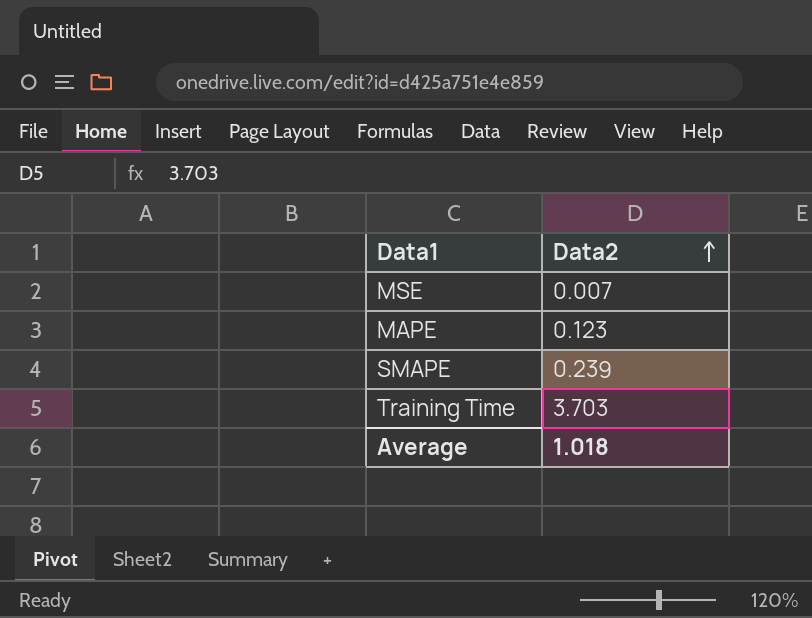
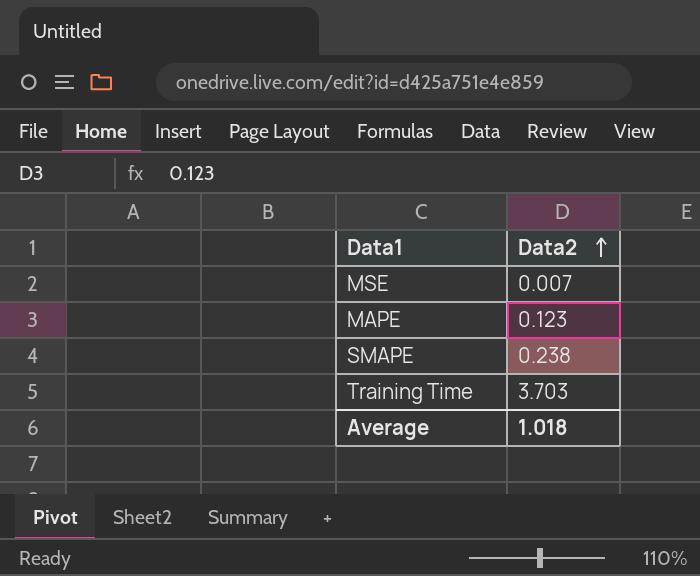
SMAPE | Data2: 0.239 -> 0.238

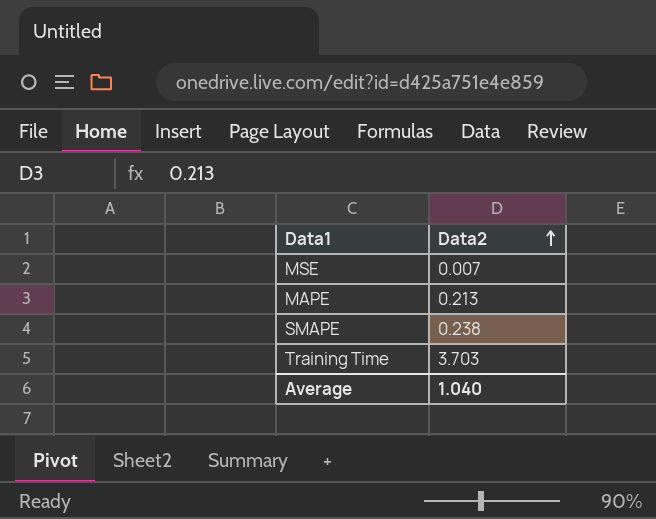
MAPE | Data2: 0.123 -> 0.213
Average | Data2: 1.018 -> 1.040

